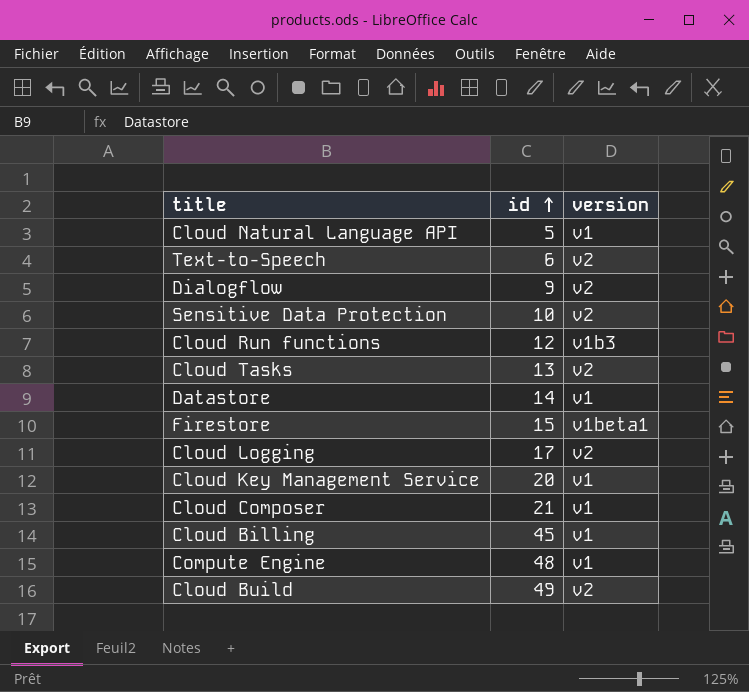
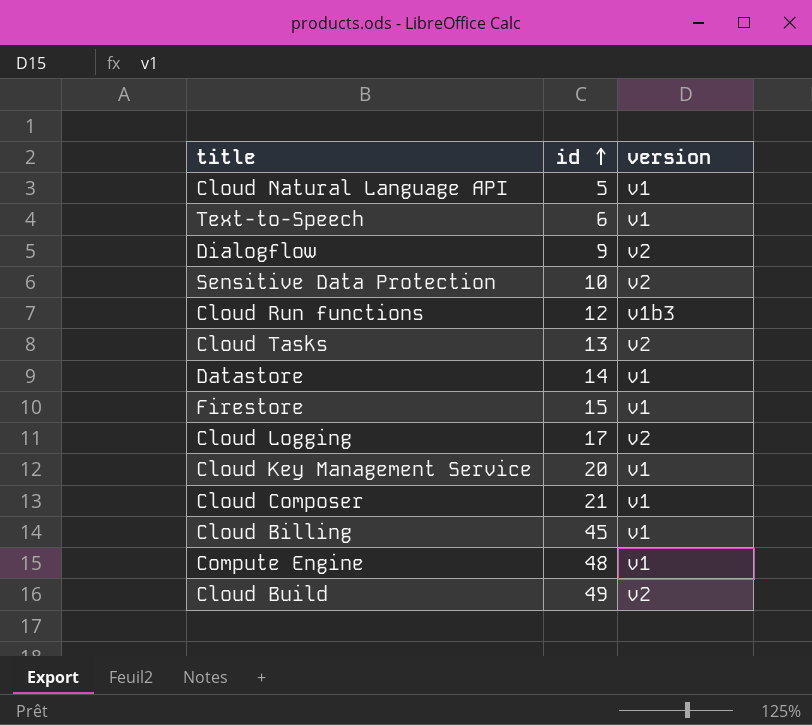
Text-to-Speech | version: v2 -> v1
Firestore | version: v1beta1 -> v1

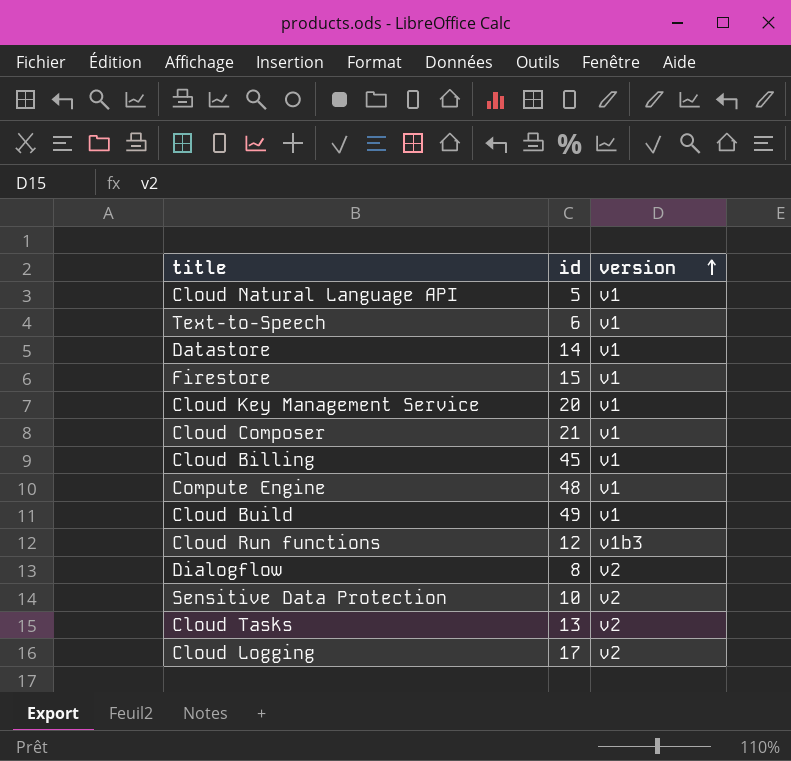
row order: id ascending -> version ascending
Cloud Build | version: v2 -> v1
Dialogflow | id: 9 -> 8

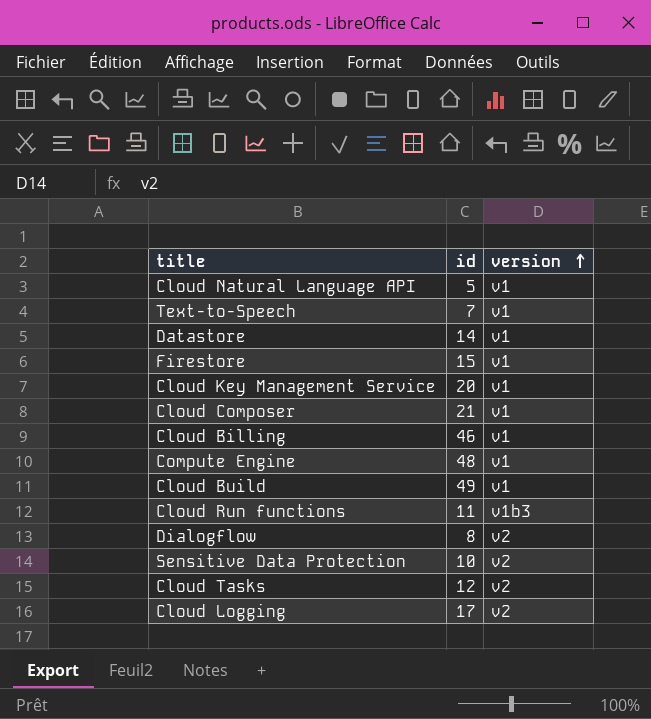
Text-to-Speech | id: 6 -> 7
Cloud Billing | id: 45 -> 46
Cloud Run functions | id: 12 -> 11
Cloud Tasks | id: 13 -> 12

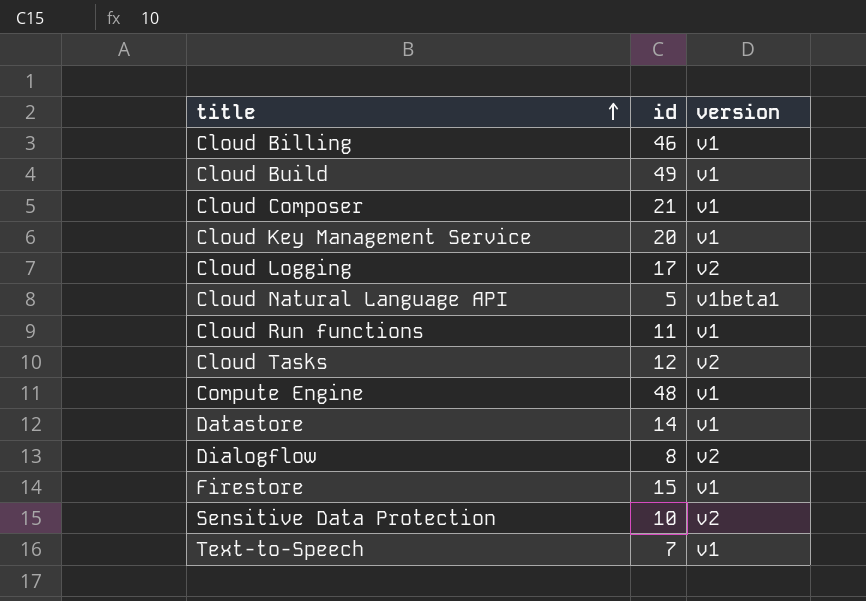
row order: version ascending -> title ascending
Cloud Natural Language API | version: v1 -> v1beta1
Cloud Run functions | version: v1b3 -> v1

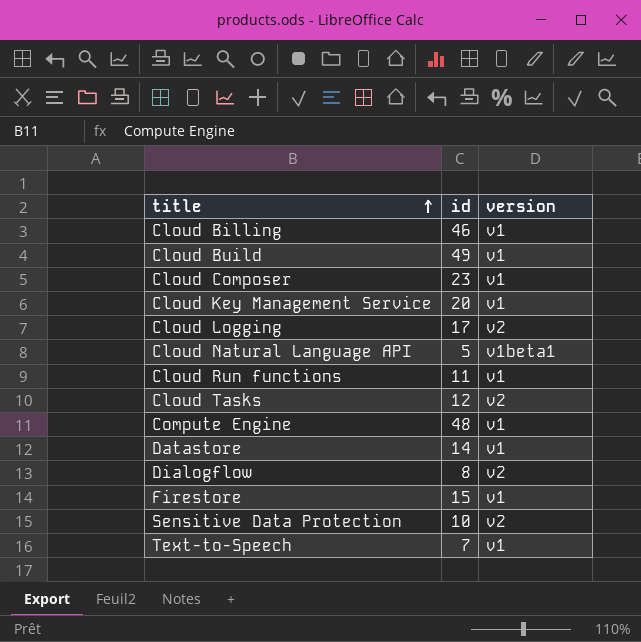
Cloud Composer | id: 21 -> 23

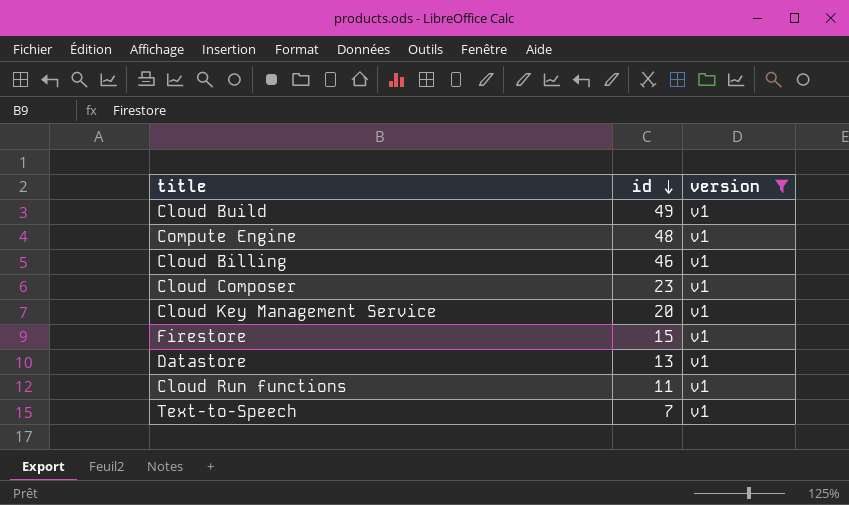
filter: none -> version = v1
row order: title ascending -> id descending
Datastore | id: 14 -> 13

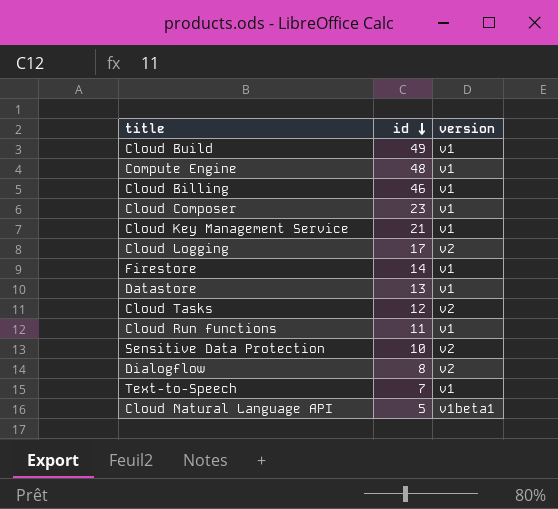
filter: version = v1 -> none
Cloud Key Management Service | id: 20 -> 21
Firestore | id: 15 -> 14

